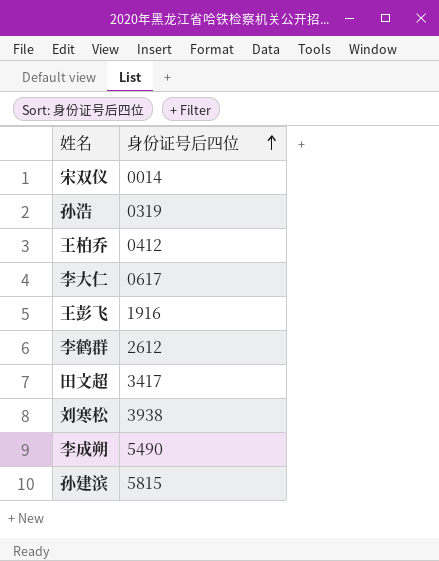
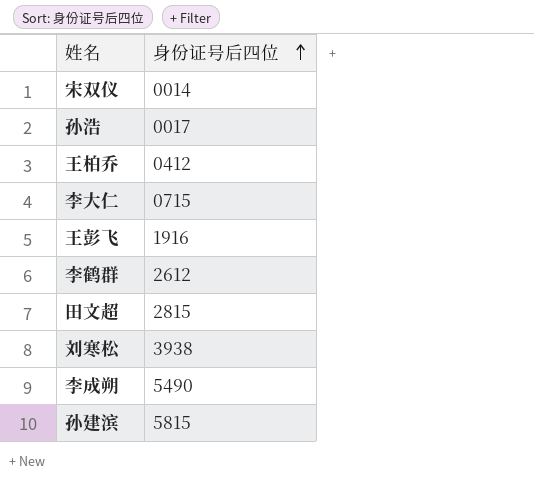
孙浩 | 身份证号后四位: 0319 -> 0017
李大仁 | 身份证号后四位: 0617 -> 0715
田文超 | 身份证号后四位: 3417 -> 2815

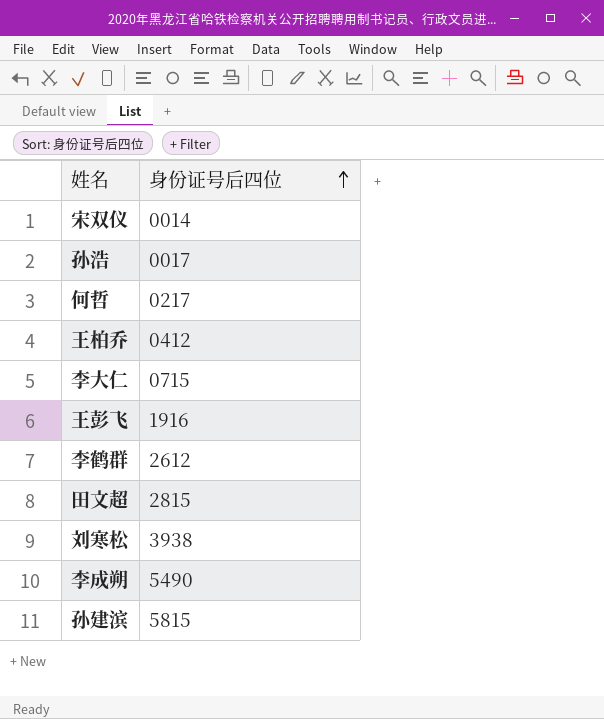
row 何哲: none -> 0217

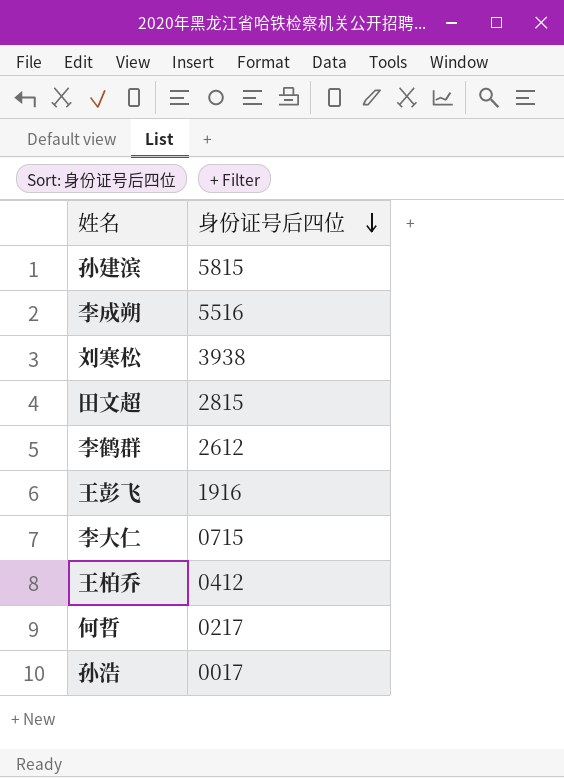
row order: 身份证号后四位 ascending -> 身份证号后四位 descending
row 宋双仪: 0014 -> none
李成朔 | 身份证号后四位: 5490 -> 5516

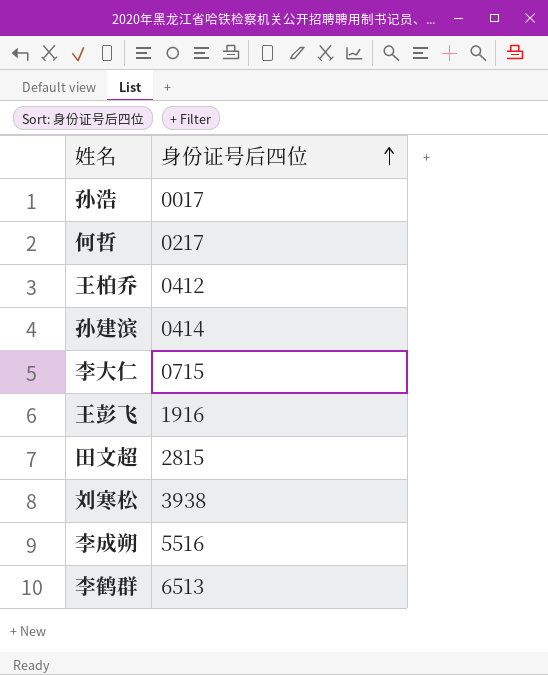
row order: 身份证号后四位 descending -> 身份证号后四位 ascending
孙建滨 | 身份证号后四位: 5815 -> 0414
李鹤群 | 身份证号后四位: 2612 -> 6513

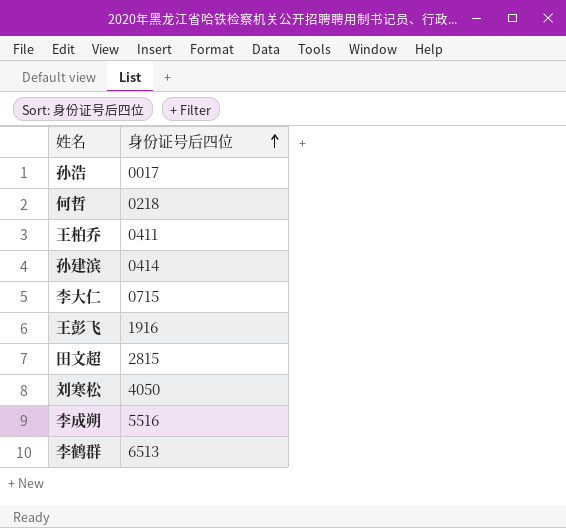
何哲 | 身份证号后四位: 0217 -> 0218
王柏乔 | 身份证号后四位: 0412 -> 0411
刘寒松 | 身份证号后四位: 3938 -> 4050

